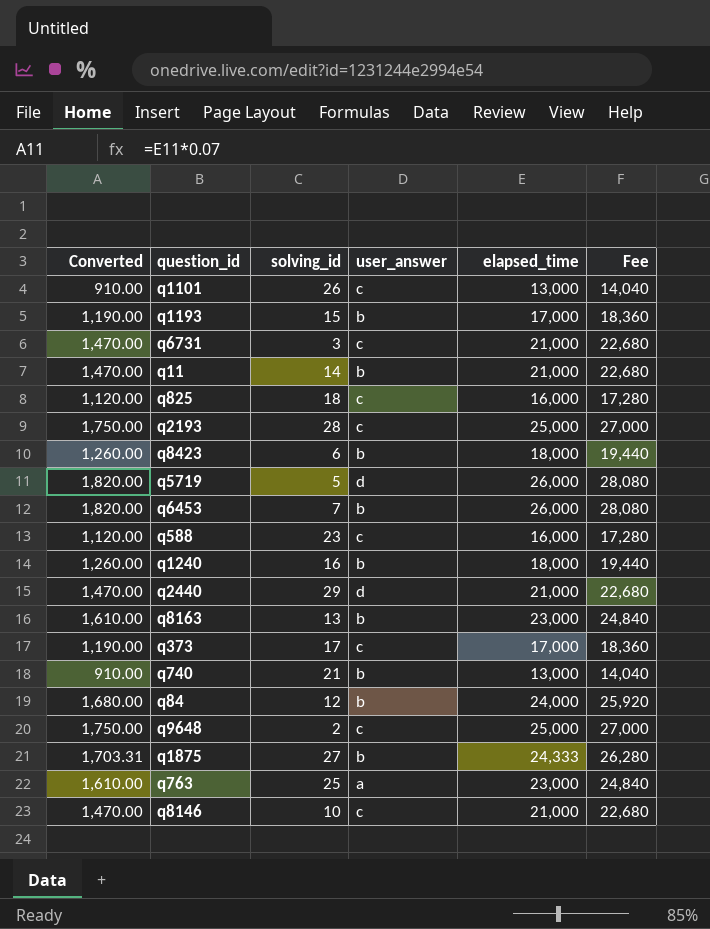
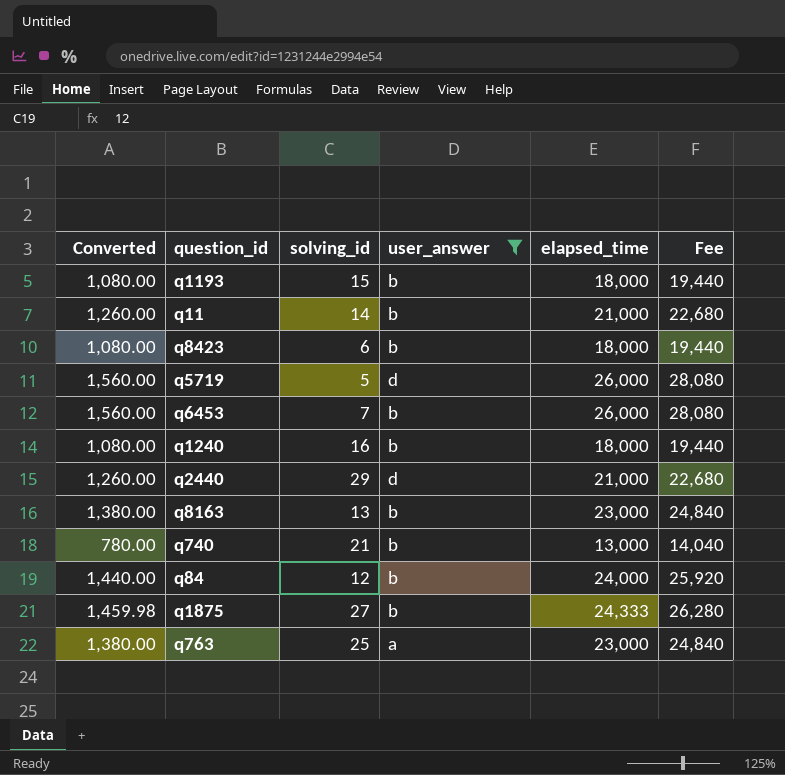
filter: none -> user_answer != c
column Converted | formula: [elapsed_time] * 0.07 -> [elapsed_time] * 0.06
q1193 | elapsed_time: 17,000 -> 18,000
q1193 | Fee: 18,360 -> 19,440

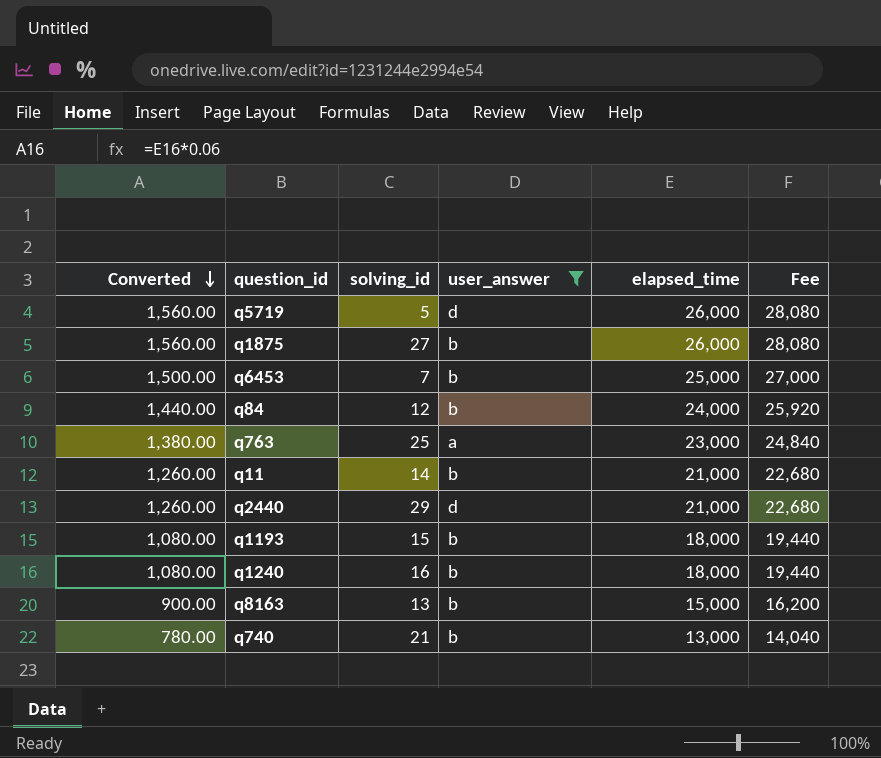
row order: none -> Converted descending
row q8423: 1,080.00 | 6 | b | 18,000 | 19,440 -> none
q1875 | Converted: 1,459.98 -> 1,560.00
q1875 | elapsed_time: 24,333 -> 26,000
q1875 | Fee: 26,280 -> 28,080
q6453 | Converted: 1,560.00 -> 1,500.00
q6453 | elapsed_time: 26,000 -> 25,000
q6453 | Fee: 28,080 -> 27,000
q8163 | Converted: 1,380.00 -> 900.00
q8163 | elapsed_time: 23,000 -> 15,000
q8163 | Fee: 24,840 -> 16,200

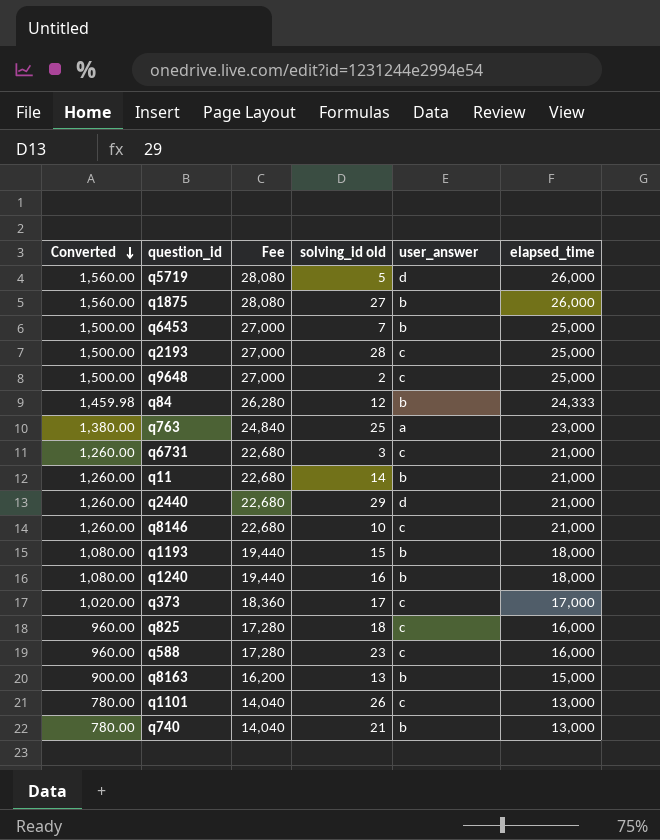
filter: user_answer != c -> none
column Fee | position: 6 -> 3
column name: solving_id -> solving_id old
q84 | Converted: 1,440.00 -> 1,459.98
q84 | Fee: 25,920 -> 26,280
q84 | elapsed_time: 24,000 -> 24,333

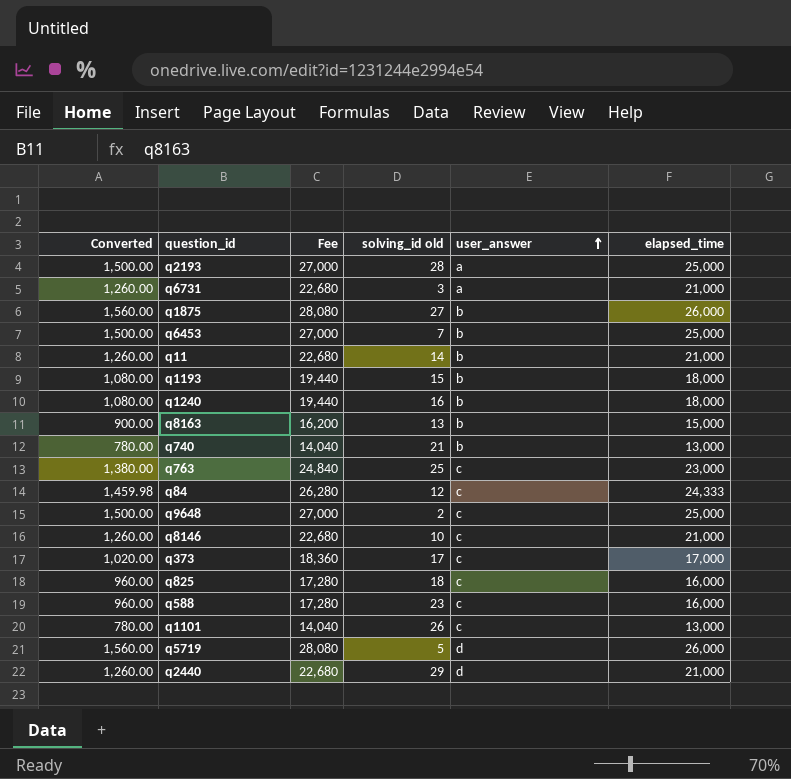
row order: Converted descending -> user_answer ascending
q2193 | user_answer: c -> a
q6731 | user_answer: c -> a
q763 | user_answer: a -> c
q84 | user_answer: b -> c

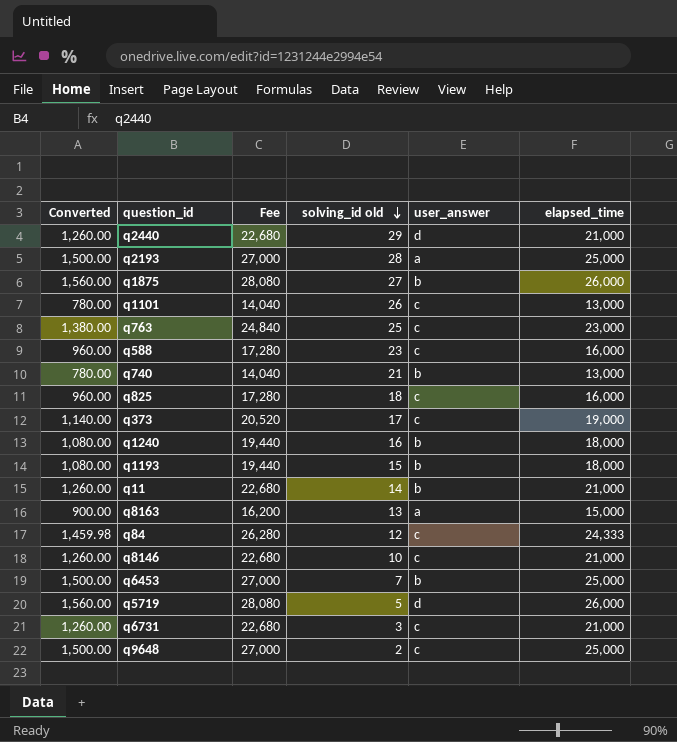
row order: user_answer ascending -> solving_id old descending
q373 | Converted: 1,020.00 -> 1,140.00
q373 | Fee: 18,360 -> 20,520
q373 | elapsed_time: 17,000 -> 19,000
q8163 | user_answer: b -> a
q6731 | user_answer: a -> c

